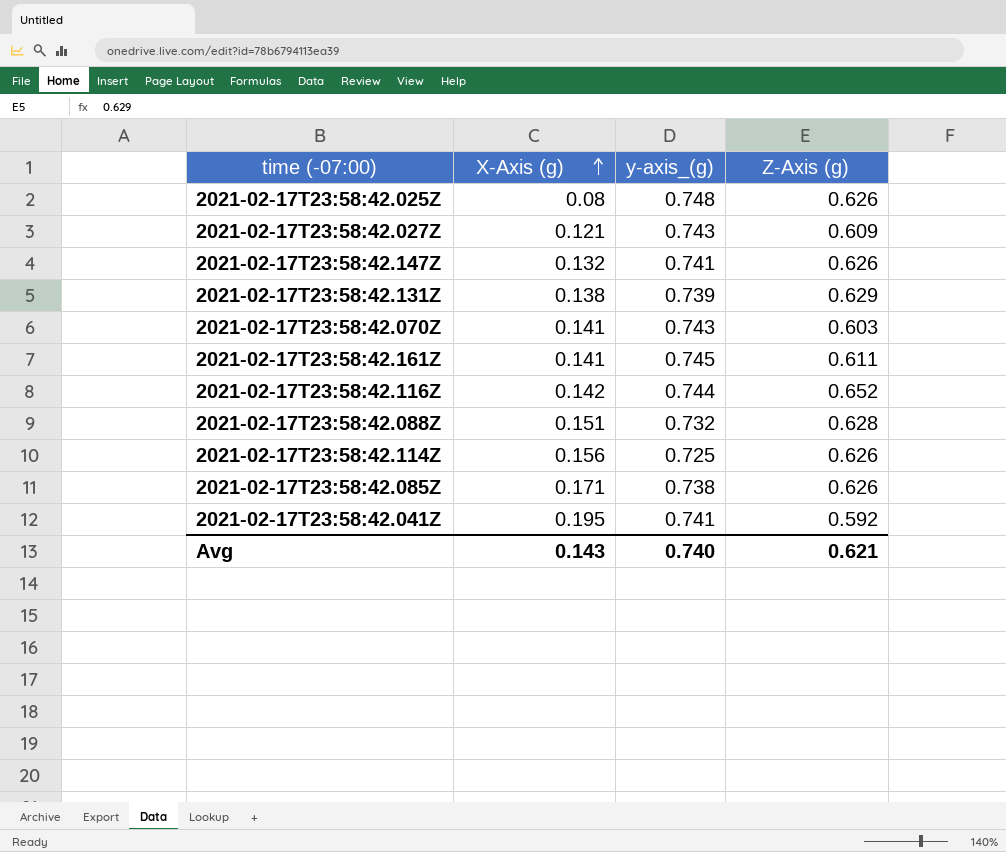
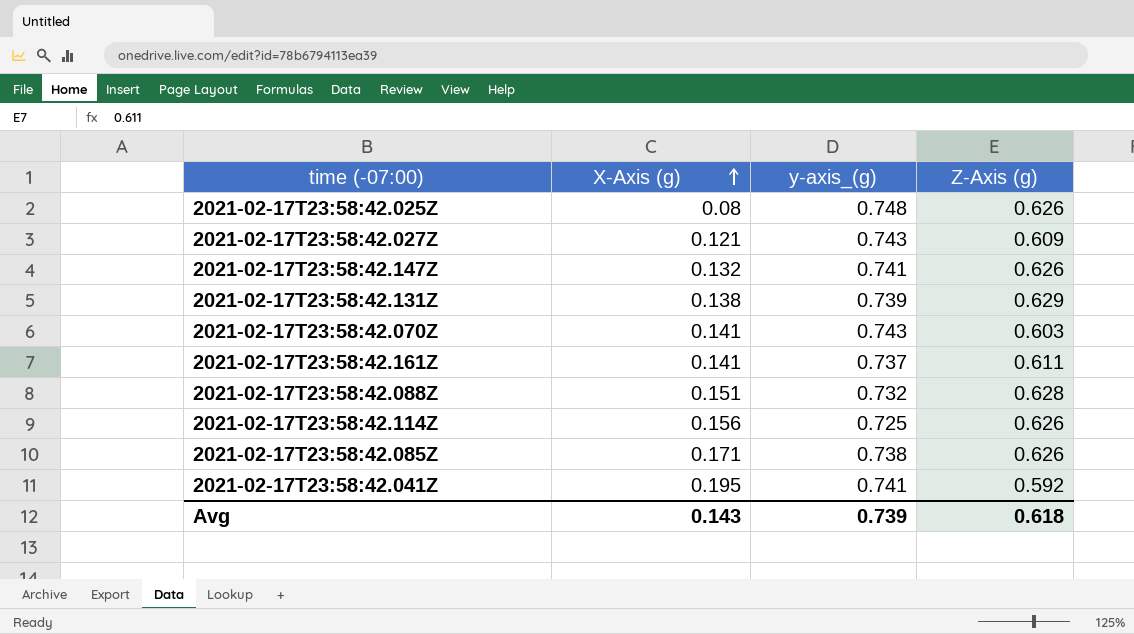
row 2021-02-17T23:58:42.116Z: 0.142 | 0.744 | 0.652 -> none
2021-02-17T23:58:42.161Z | y-axis_(g): 0.745 -> 0.737
Avg | y-axis_(g): 0.740 -> 0.739
Avg | Z-Axis (g): 0.621 -> 0.618

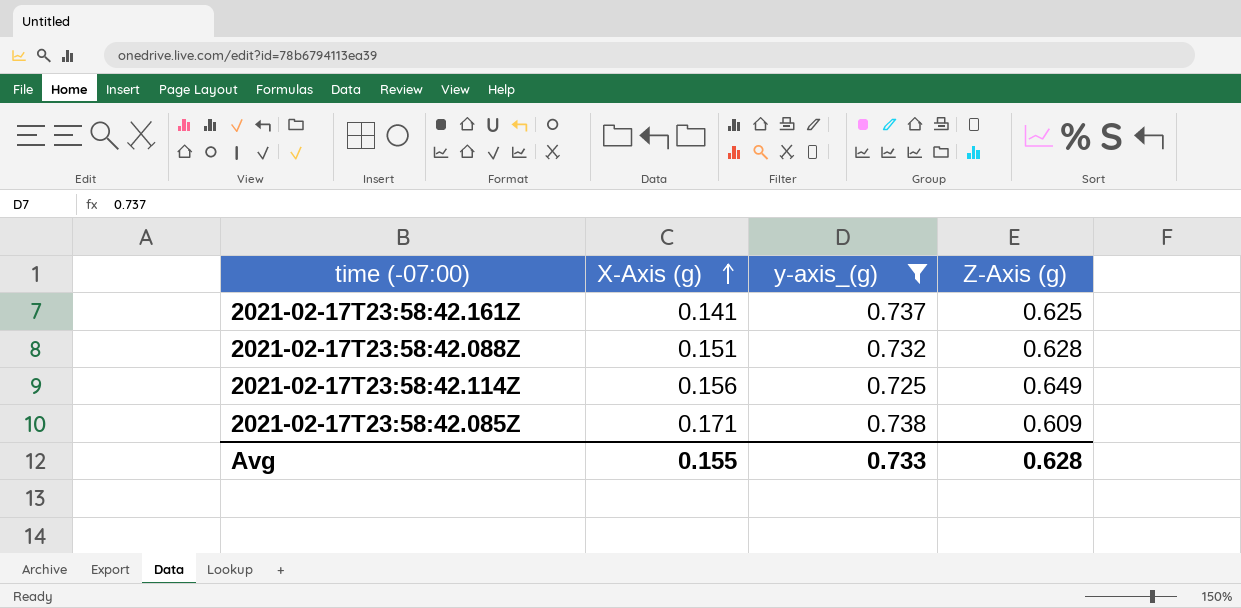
filter: none -> y-axis_(g) <= 0.738
2021-02-17T23:58:42.161Z | Z-Axis (g): 0.611 -> 0.625
2021-02-17T23:58:42.114Z | Z-Axis (g): 0.626 -> 0.649
2021-02-17T23:58:42.085Z | Z-Axis (g): 0.626 -> 0.609
Avg | X-Axis (g): 0.143 -> 0.155
Avg | y-axis_(g): 0.739 -> 0.733
Avg | Z-Axis (g): 0.618 -> 0.628

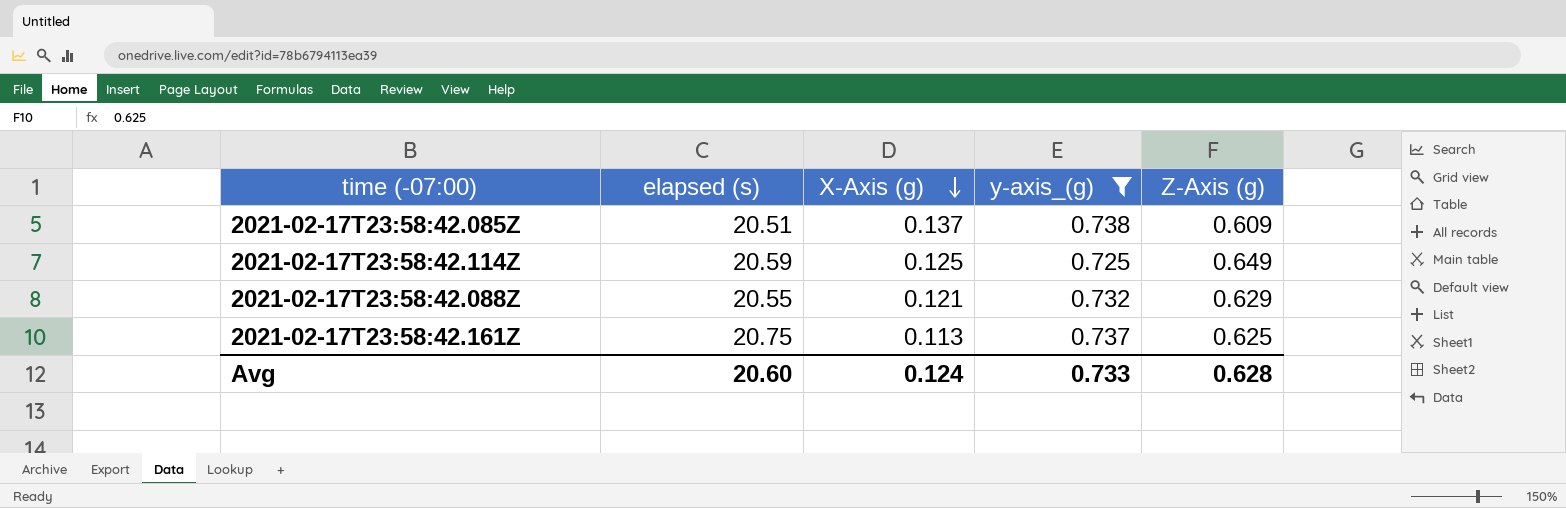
row order: X-Axis (g) ascending -> X-Axis (g) descending
column elapsed (s) | position: none -> 2
2021-02-17T23:58:42.085Z | X-Axis (g): 0.171 -> 0.137
2021-02-17T23:58:42.114Z | X-Axis (g): 0.156 -> 0.125
2021-02-17T23:58:42.088Z | X-Axis (g): 0.151 -> 0.121
2021-02-17T23:58:42.088Z | Z-Axis (g): 0.628 -> 0.629
2021-02-17T23:58:42.161Z | X-Axis (g): 0.141 -> 0.113
Avg | X-Axis (g): 0.155 -> 0.124

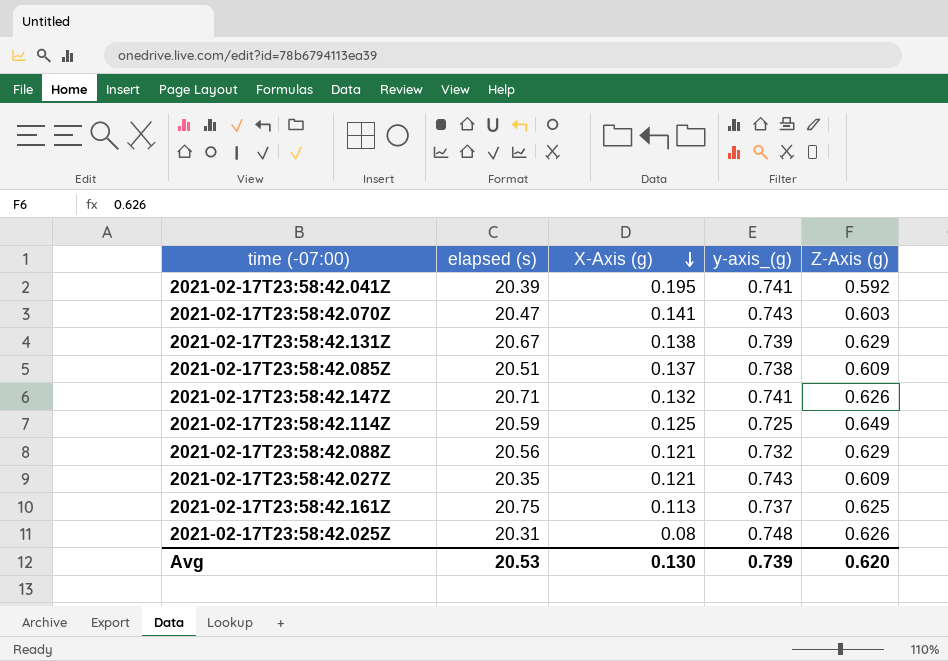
filter: y-axis_(g) <= 0.738 -> none
2021-02-17T23:58:42.088Z | elapsed (s): 20.55 -> 20.56
Avg | elapsed (s): 20.60 -> 20.53
Avg | X-Axis (g): 0.124 -> 0.130
Avg | y-axis_(g): 0.733 -> 0.739
Avg | Z-Axis (g): 0.628 -> 0.620

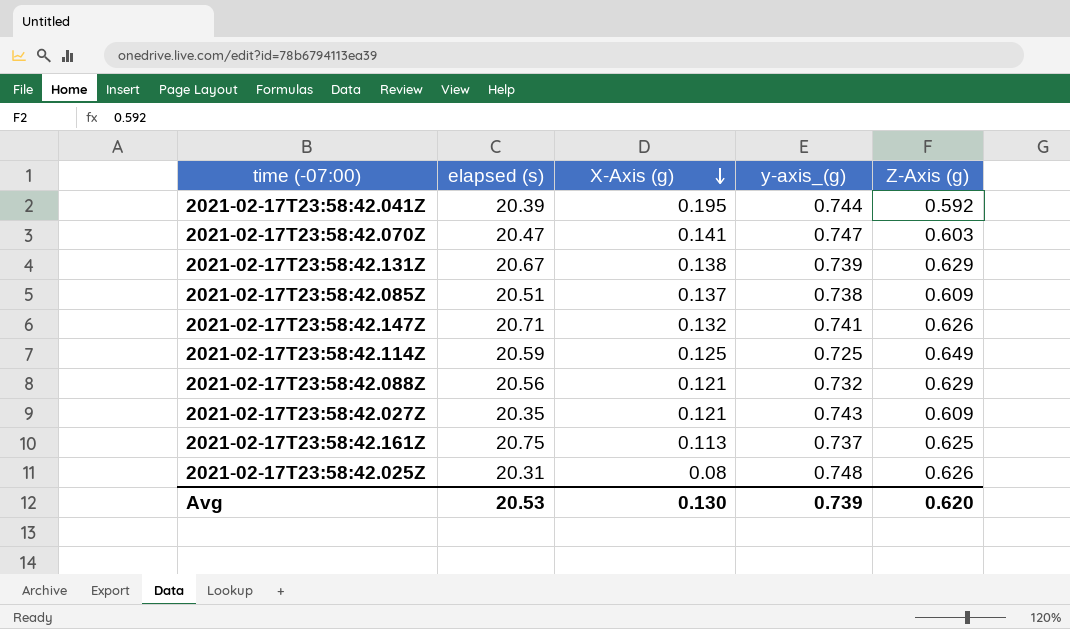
2021-02-17T23:58:42.041Z | y-axis_(g): 0.741 -> 0.744
2021-02-17T23:58:42.070Z | y-axis_(g): 0.743 -> 0.747

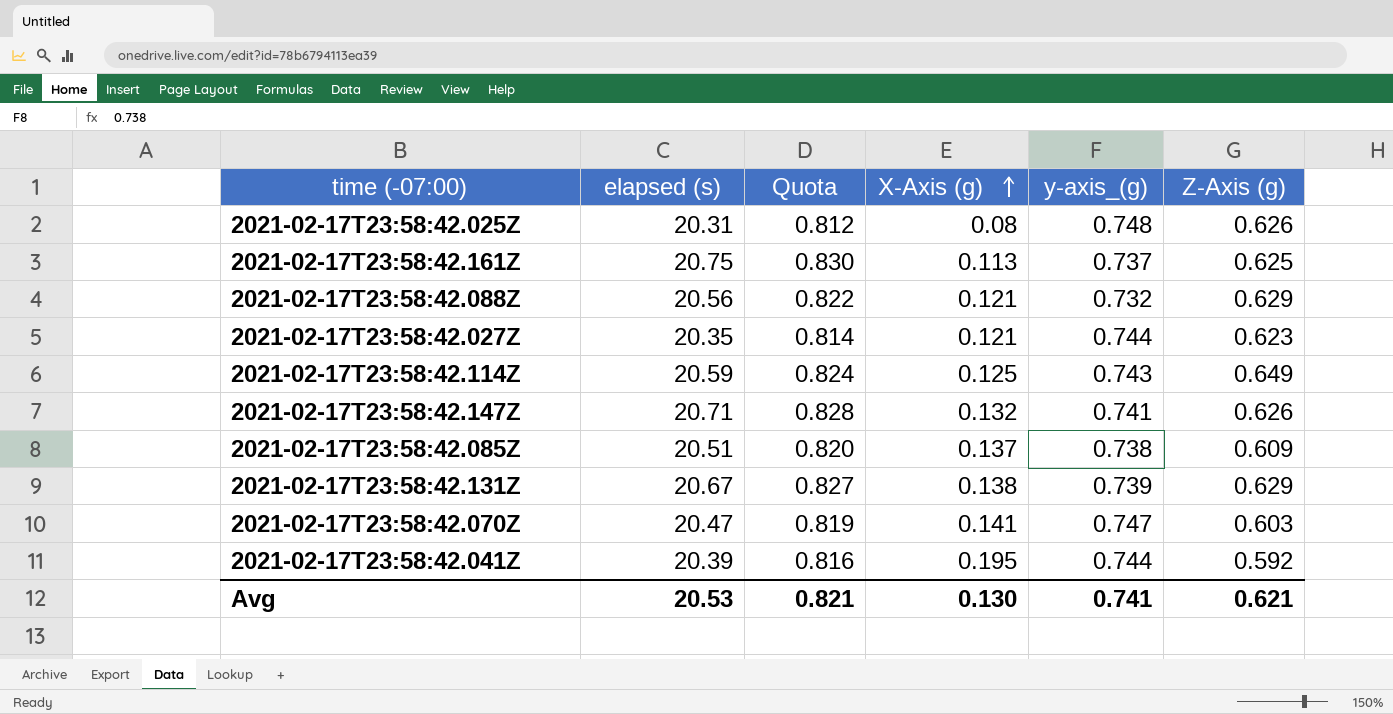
row order: X-Axis (g) descending -> X-Axis (g) ascending
column Quota | formula: none -> [elapsed (s)] * 0.04
2021-02-17T23:58:42.027Z | y-axis_(g): 0.743 -> 0.744
2021-02-17T23:58:42.027Z | Z-Axis (g): 0.609 -> 0.623
2021-02-17T23:58:42.114Z | y-axis_(g): 0.725 -> 0.743
Avg | y-axis_(g): 0.739 -> 0.741
Avg | Z-Axis (g): 0.620 -> 0.621

